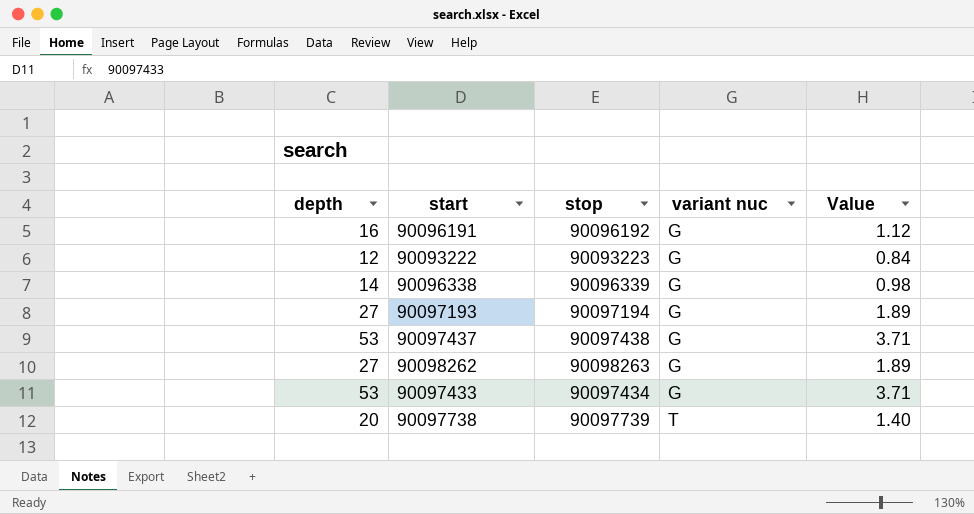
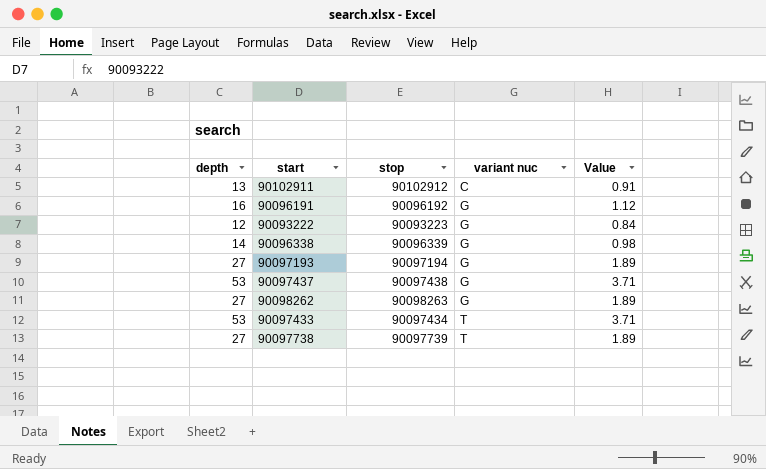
row 90102911: none -> 13 | 90102912 | C | 0.91
90097433 | variant nuc: G -> T
90097738 | depth: 20 -> 27
90097738 | Value: 1.40 -> 1.89

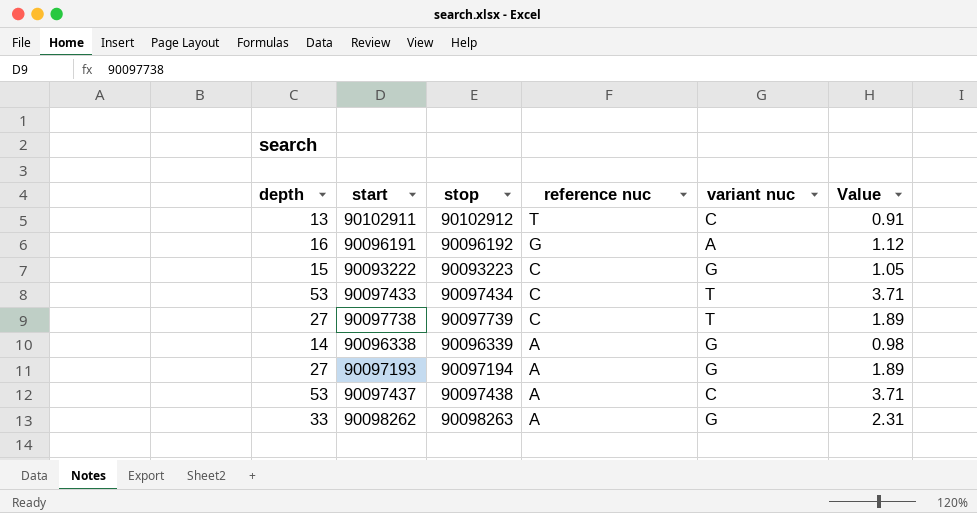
row order: variant nuc ascending -> reference nuc descending
column reference nuc | position: none -> 4
90096191 | variant nuc: G -> A
90093222 | depth: 12 -> 15
90093222 | Value: 0.84 -> 1.05
90097437 | variant nuc: G -> C
90098262 | depth: 27 -> 33
90098262 | Value: 1.89 -> 2.31

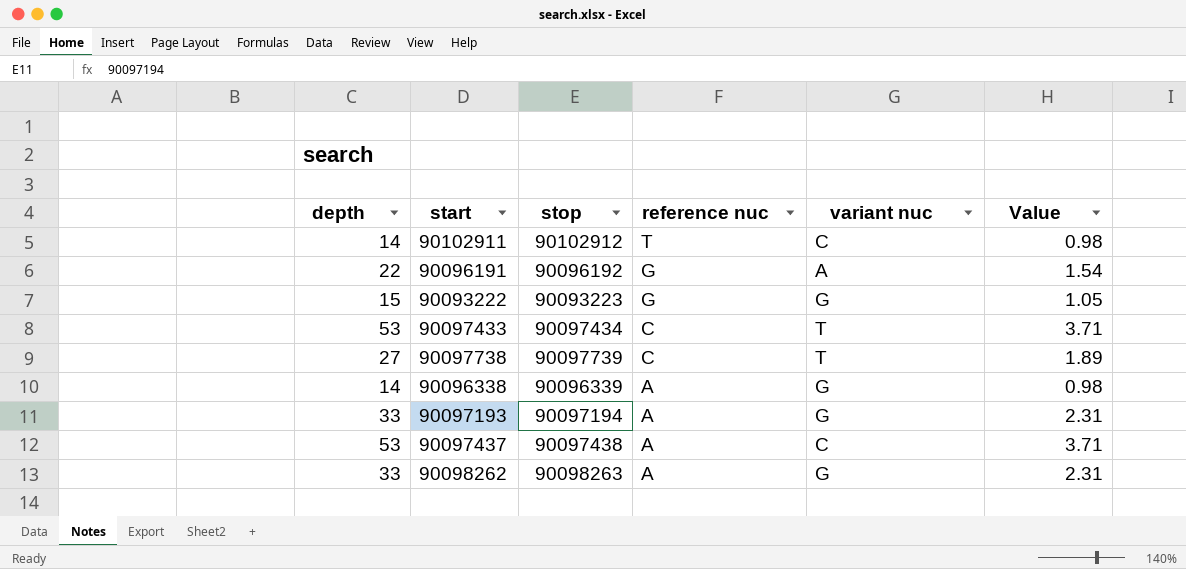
90102911 | depth: 13 -> 14
90102911 | Value: 0.91 -> 0.98
90096191 | depth: 16 -> 22
90096191 | Value: 1.12 -> 1.54
90093222 | reference nuc: C -> G
90097193 | depth: 27 -> 33
90097193 | Value: 1.89 -> 2.31

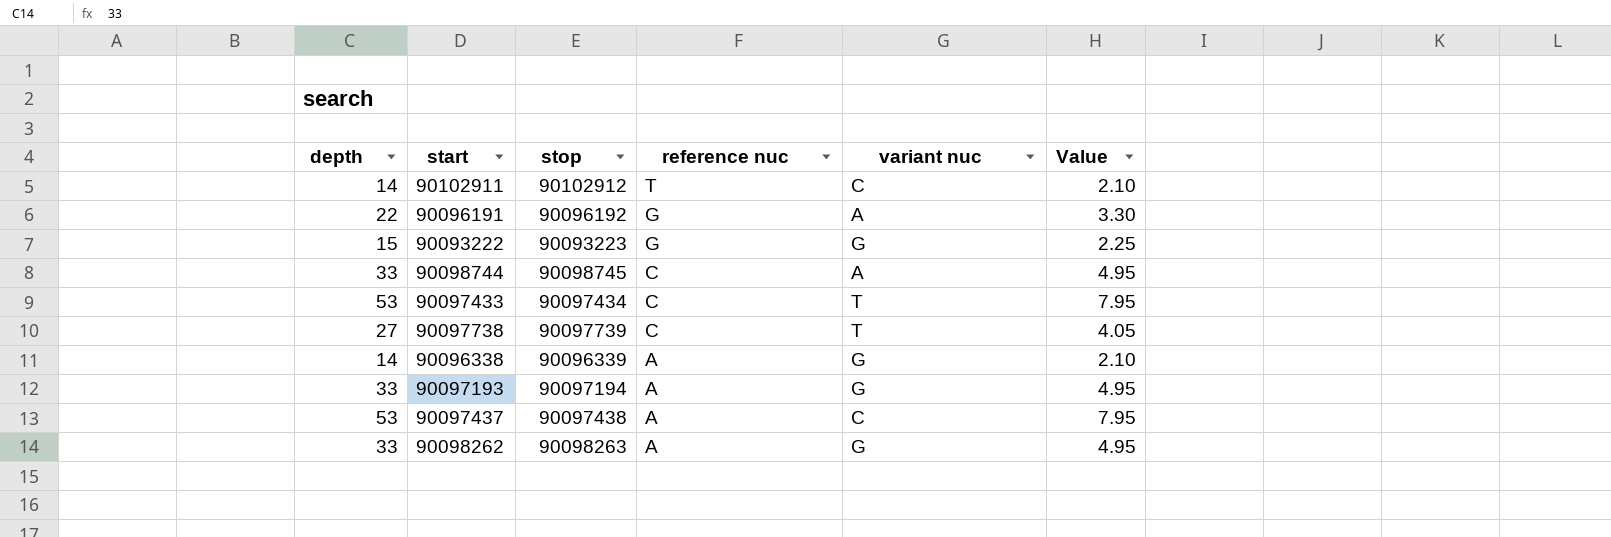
column Value | formula: [depth] * 0.07 -> [depth] * 0.15
row 90098744: none -> 33 | 90098745 | C | A | 4.95

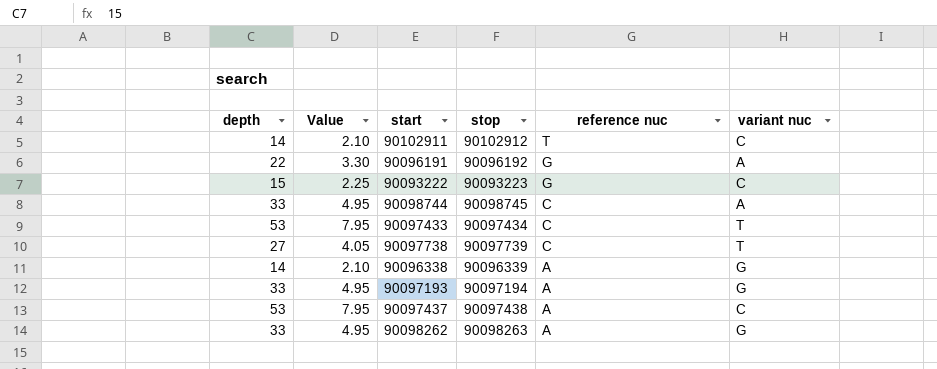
column Value | position: 6 -> 2
90093222 | variant nuc: G -> C

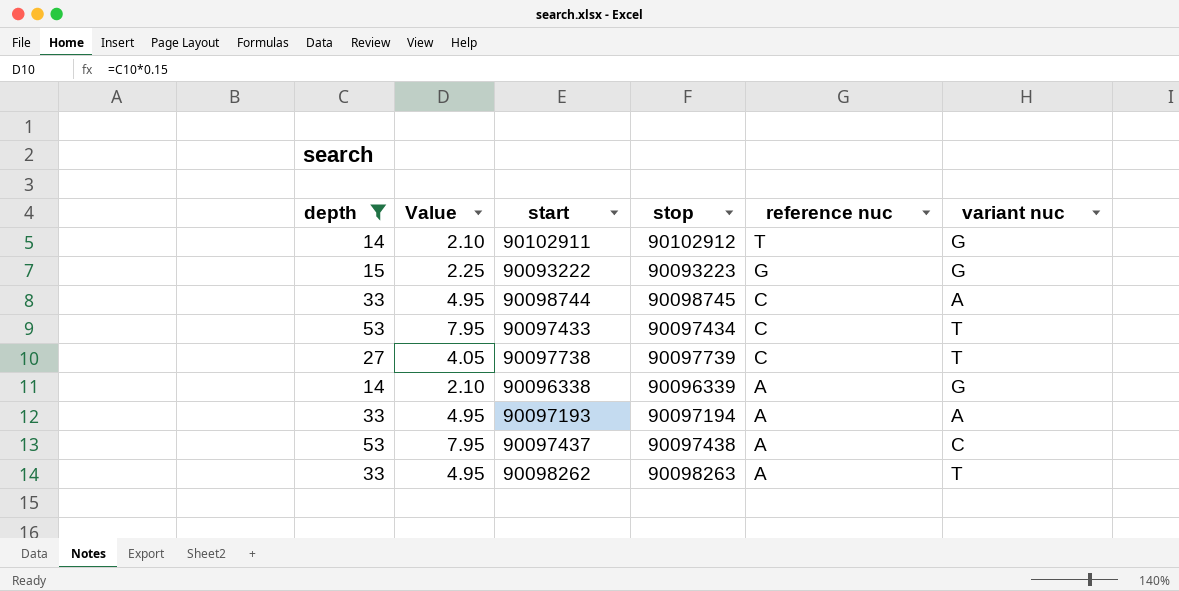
filter: none -> depth != 22
90102911 | variant nuc: C -> G
90093222 | variant nuc: C -> G
90097193 | variant nuc: G -> A
90098262 | variant nuc: G -> T

